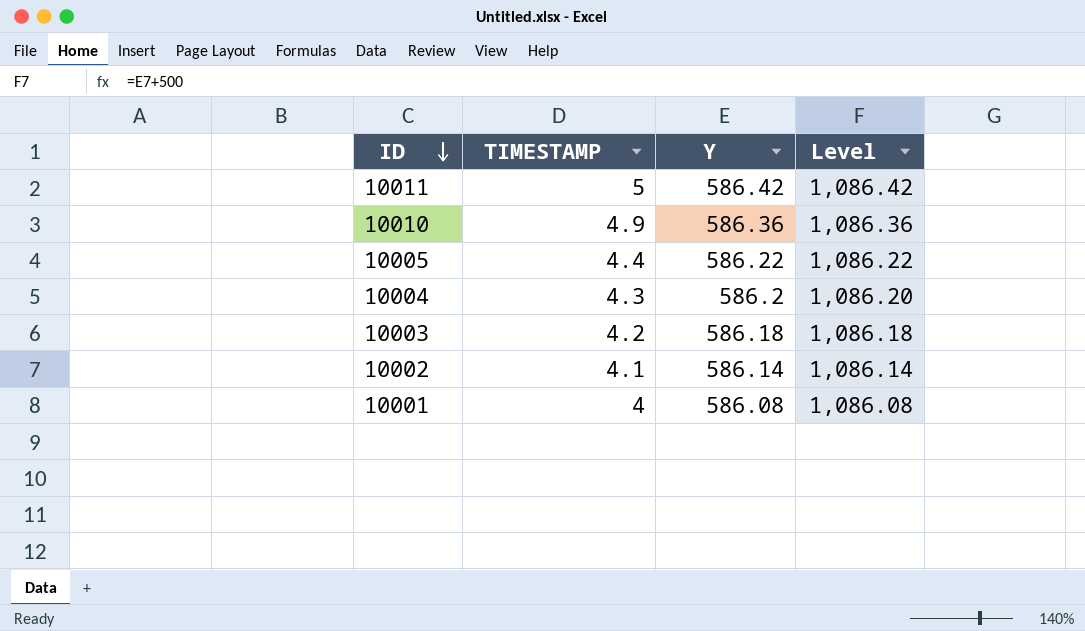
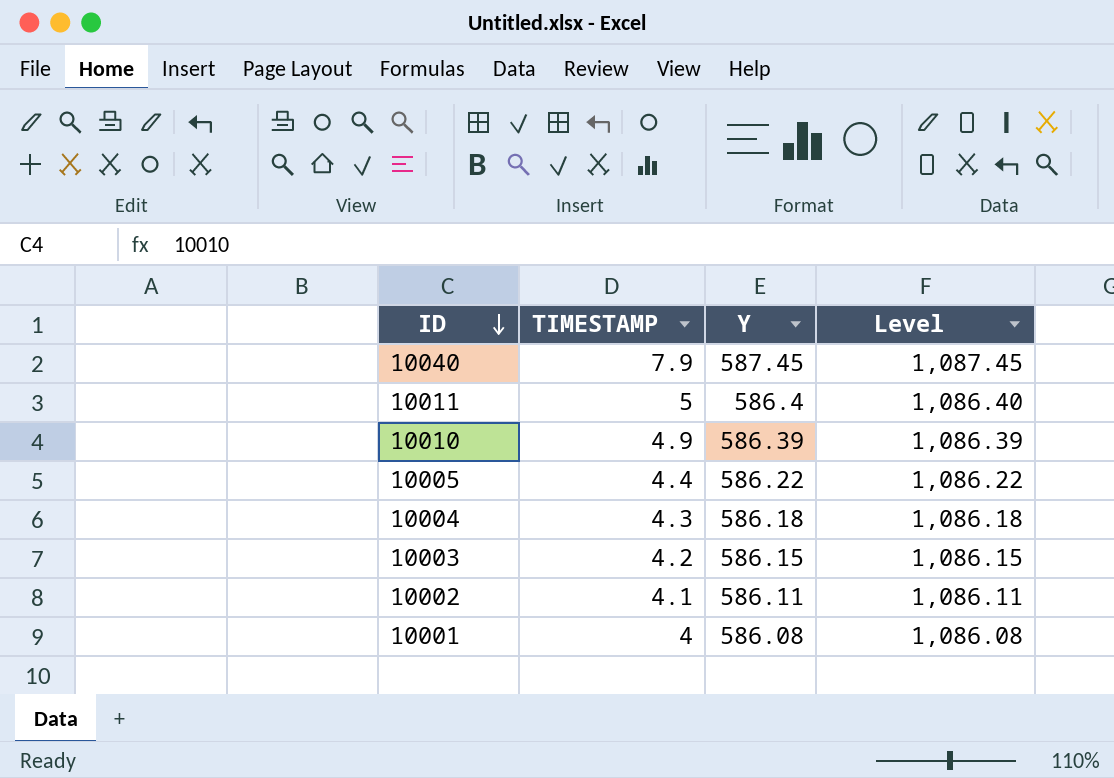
row 10040: none -> 7.9 | 587.45 | 1,087.45
10011 | Y: 586.42 -> 586.4
10011 | Level: 1,086.42 -> 1,086.40
10010 | Y: 586.36 -> 586.39
10010 | Level: 1,086.36 -> 1,086.39
10004 | Y: 586.2 -> 586.18
10004 | Level: 1,086.20 -> 1,086.18
10003 | Y: 586.18 -> 586.15
10003 | Level: 1,086.18 -> 1,086.15
10002 | Y: 586.14 -> 586.11
10002 | Level: 1,086.14 -> 1,086.11

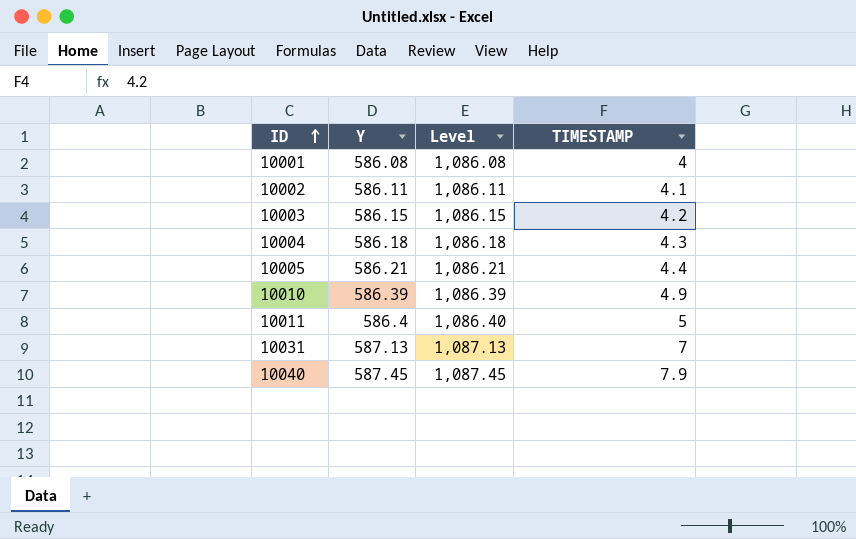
row order: ID descending -> ID ascending
column TIMESTAMP | position: 2 -> 4
10005 | Y: 586.22 -> 586.21
10005 | Level: 1,086.22 -> 1,086.21
row 10031: none -> 587.13 | 1,087.13 | 7

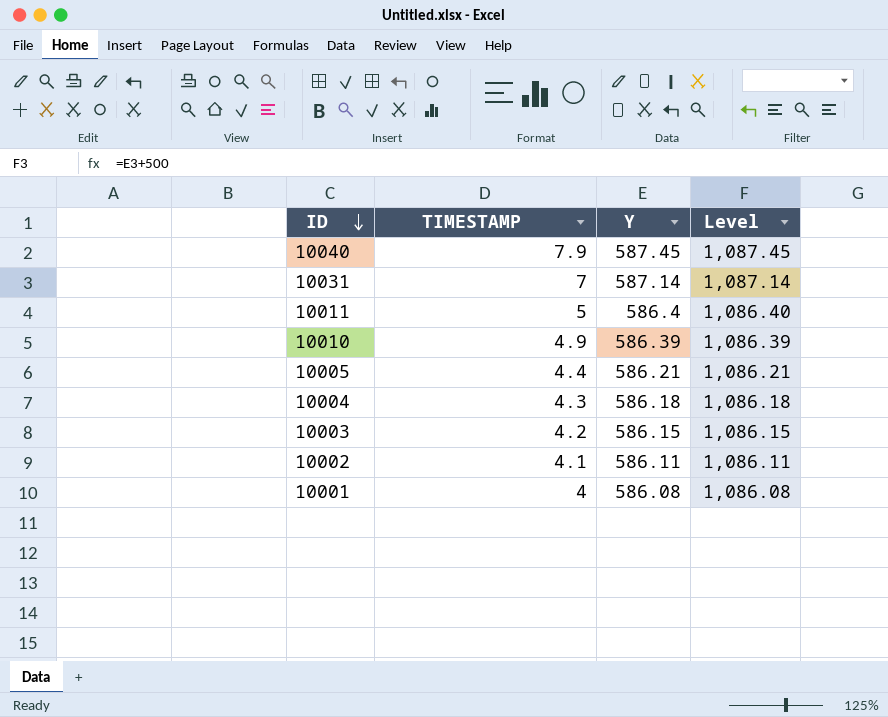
row order: ID ascending -> ID descending
column TIMESTAMP | position: 4 -> 2
10031 | Y: 587.13 -> 587.14
10031 | Level: 1,087.13 -> 1,087.14

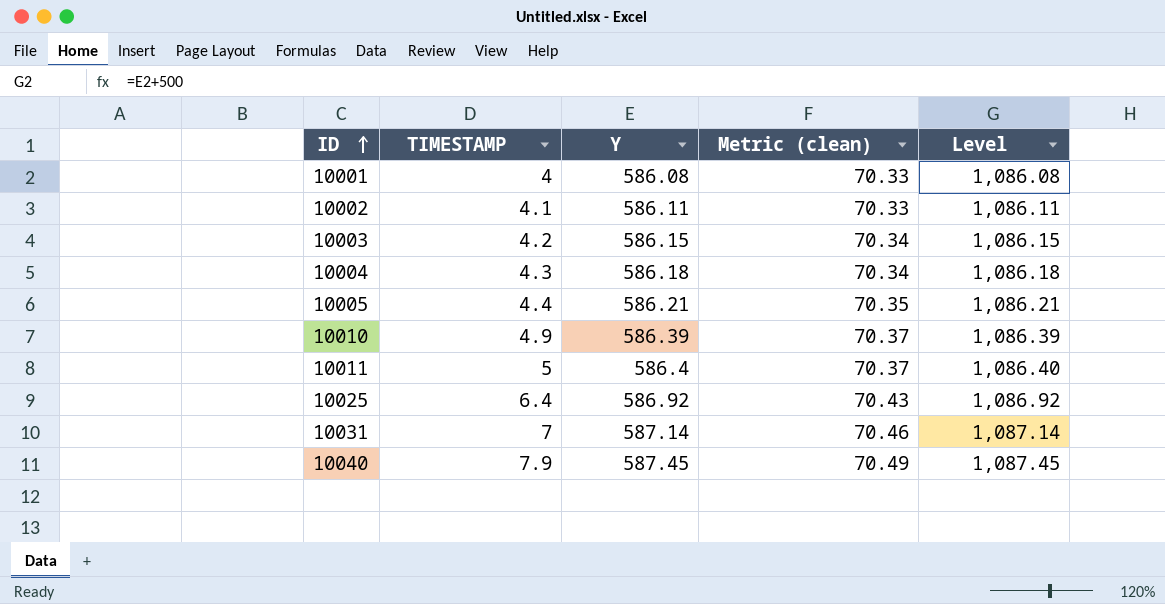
row order: ID descending -> ID ascending
column Metric (clean) | formula: none -> [Y] * 0.12
row 10025: none -> 6.4 | 586.92 | 70.43 | 1,086.92

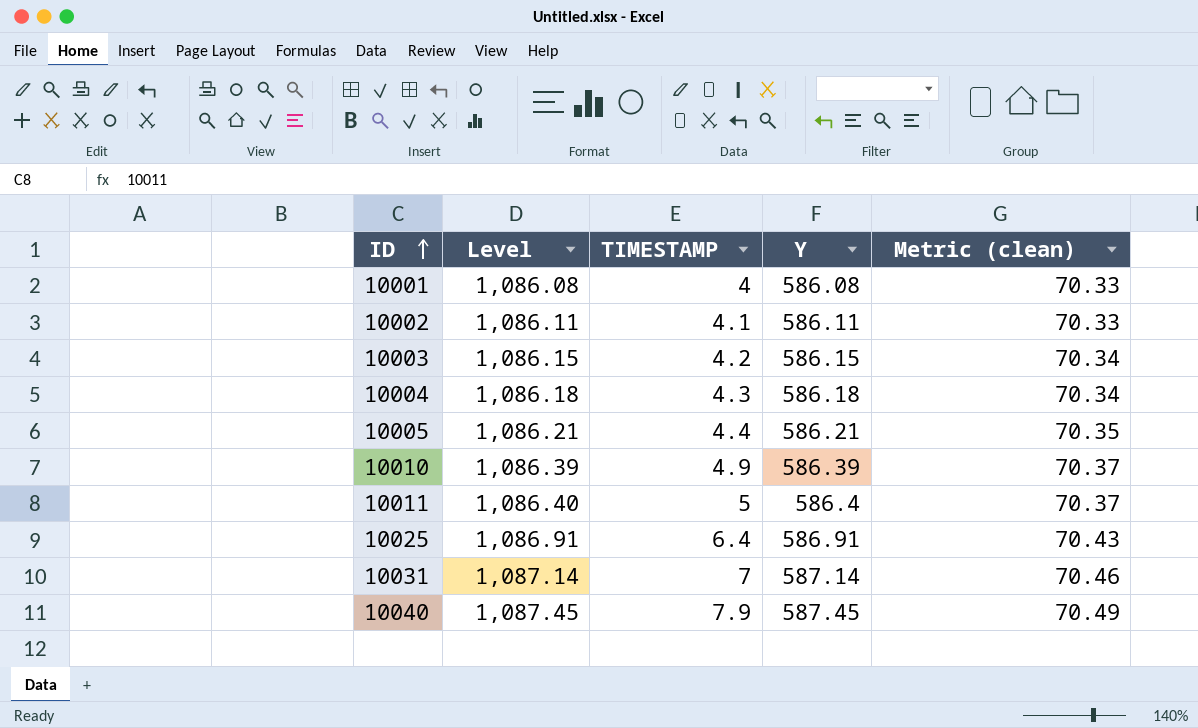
column Level | position: 5 -> 2
10025 | Level: 1,086.92 -> 1,086.91
10025 | Y: 586.92 -> 586.91

